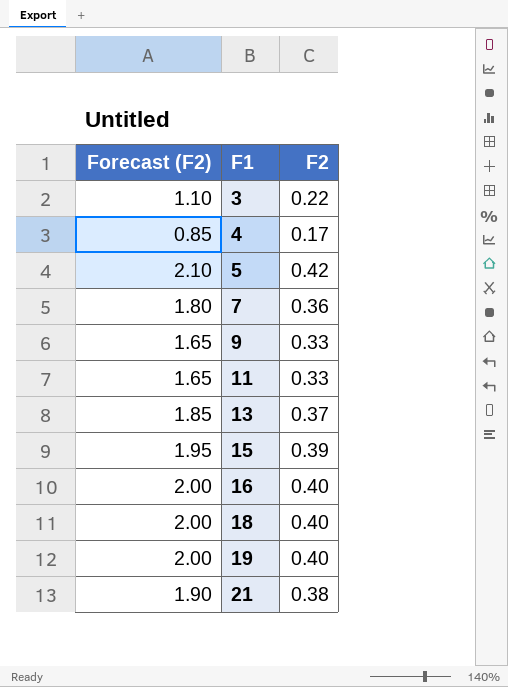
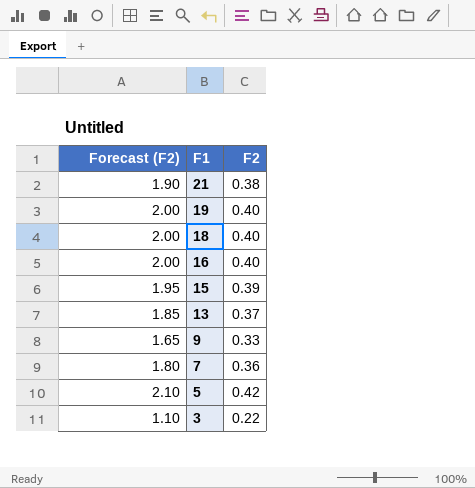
row order: F1 ascending -> F1 descending
row 4: 0.85 | 0.17 -> none
row 11: 1.65 | 0.33 -> none

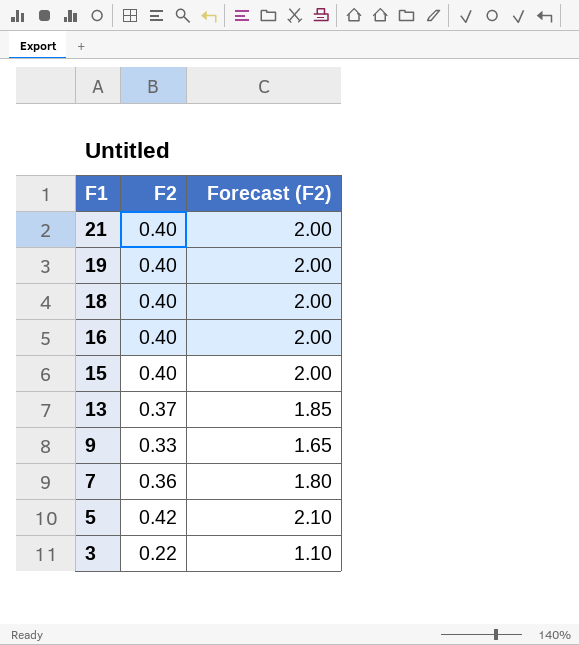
column Forecast (F2) | position: 1 -> 3
21 | F2: 0.38 -> 0.40
21 | Forecast (F2): 1.90 -> 2.00
15 | F2: 0.39 -> 0.40
15 | Forecast (F2): 1.95 -> 2.00

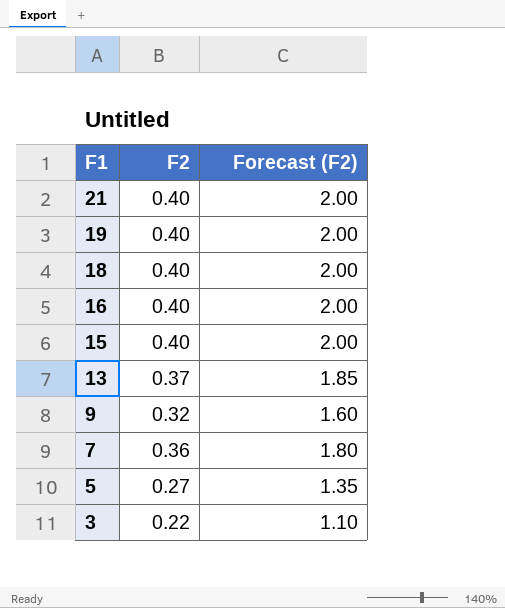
9 | F2: 0.33 -> 0.32
9 | Forecast (F2): 1.65 -> 1.60
5 | F2: 0.42 -> 0.27
5 | Forecast (F2): 2.10 -> 1.35

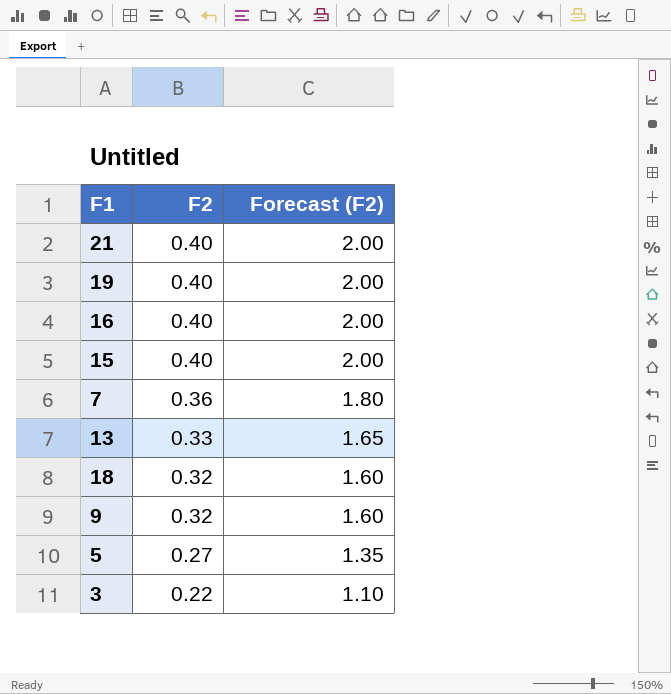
row order: F1 descending -> F2 descending
13 | F2: 0.37 -> 0.33
13 | Forecast (F2): 1.85 -> 1.65
18 | F2: 0.40 -> 0.32
18 | Forecast (F2): 2.00 -> 1.60

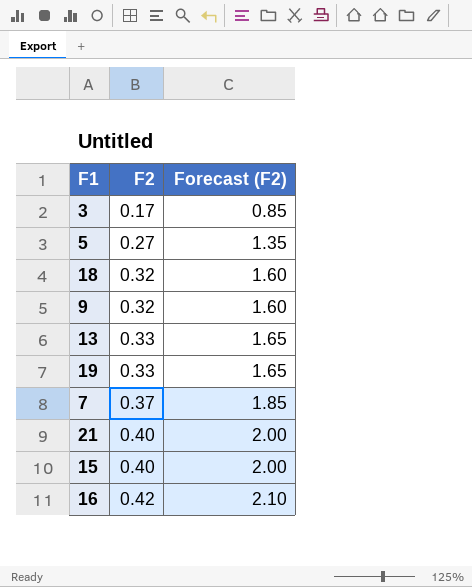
row order: F2 descending -> F2 ascending
3 | F2: 0.22 -> 0.17
3 | Forecast (F2): 1.10 -> 0.85
19 | F2: 0.40 -> 0.33
19 | Forecast (F2): 2.00 -> 1.65
7 | F2: 0.36 -> 0.37
7 | Forecast (F2): 1.80 -> 1.85
16 | F2: 0.40 -> 0.42
16 | Forecast (F2): 2.00 -> 2.10

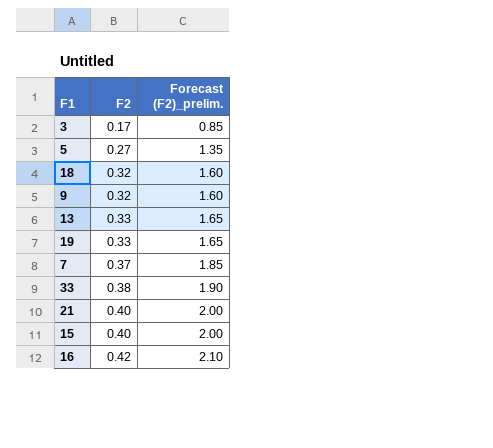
column name: Forecast (F2) -> Forecast (F2)_prelim.
row 33: none -> 0.38 | 1.90

